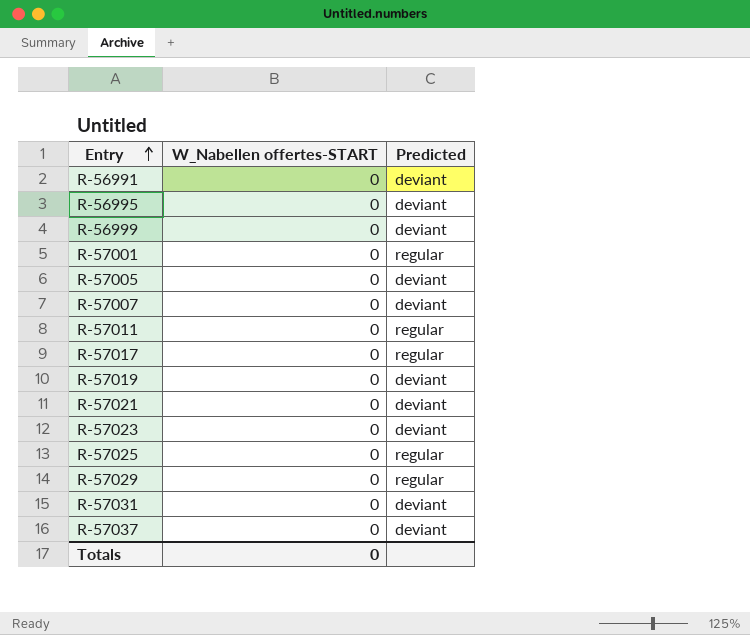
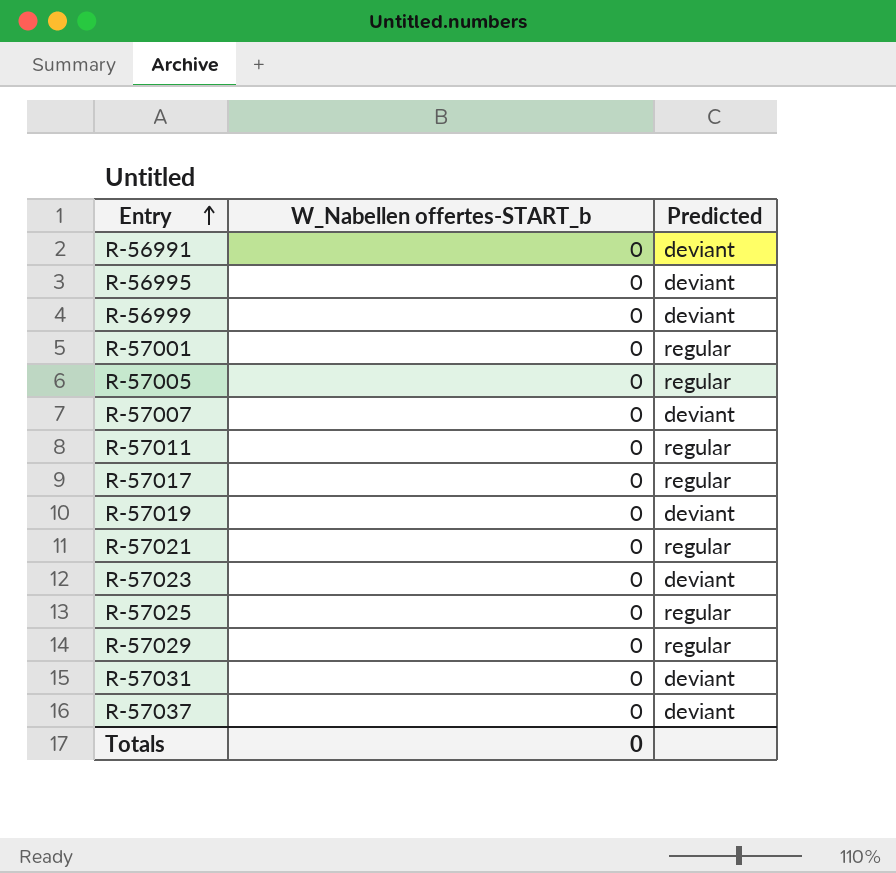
column name: W_Nabellen offertes-START -> W_Nabellen offertes-START_b
R-57005 | Predicted: deviant -> regular
R-57021 | Predicted: deviant -> regular

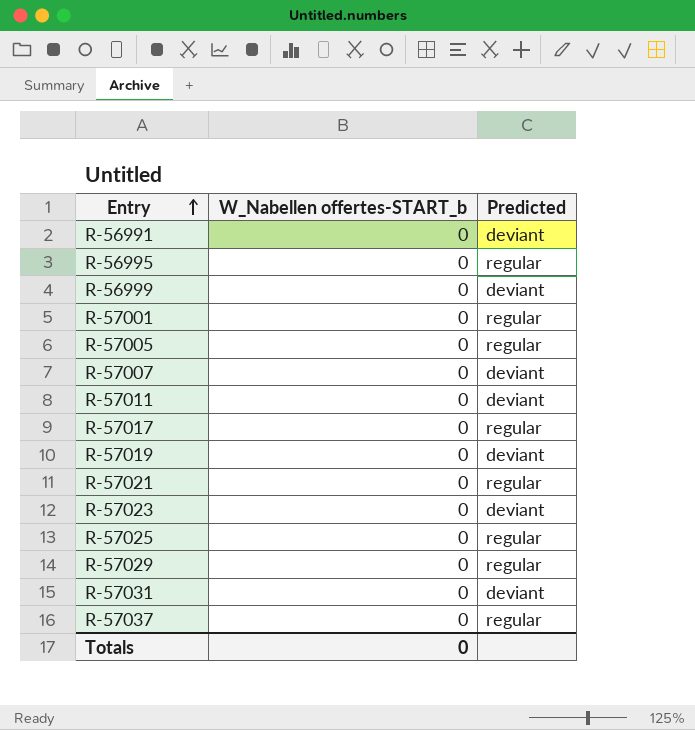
R-56995 | Predicted: deviant -> regular
R-57011 | Predicted: regular -> deviant
R-57037 | Predicted: deviant -> regular

